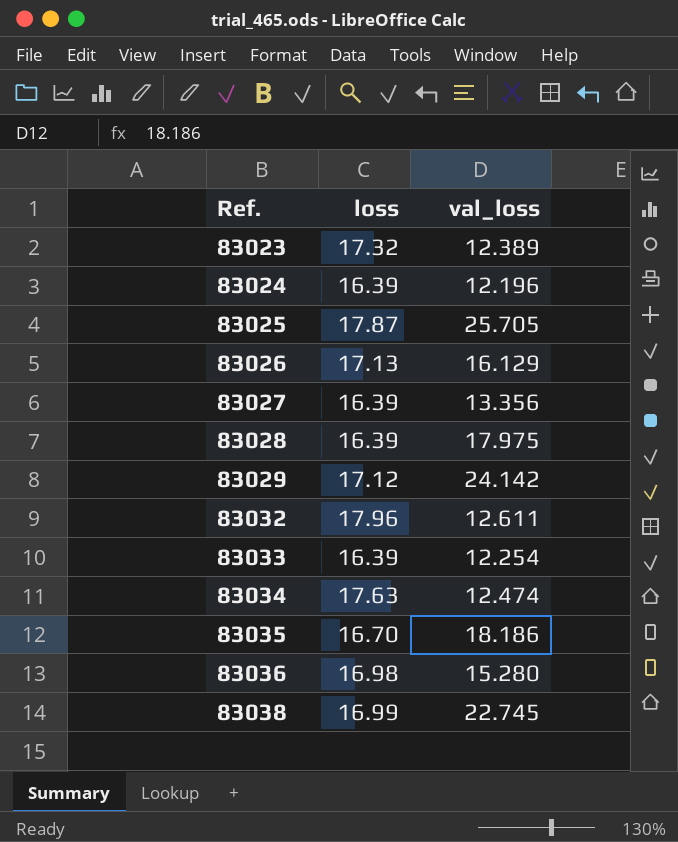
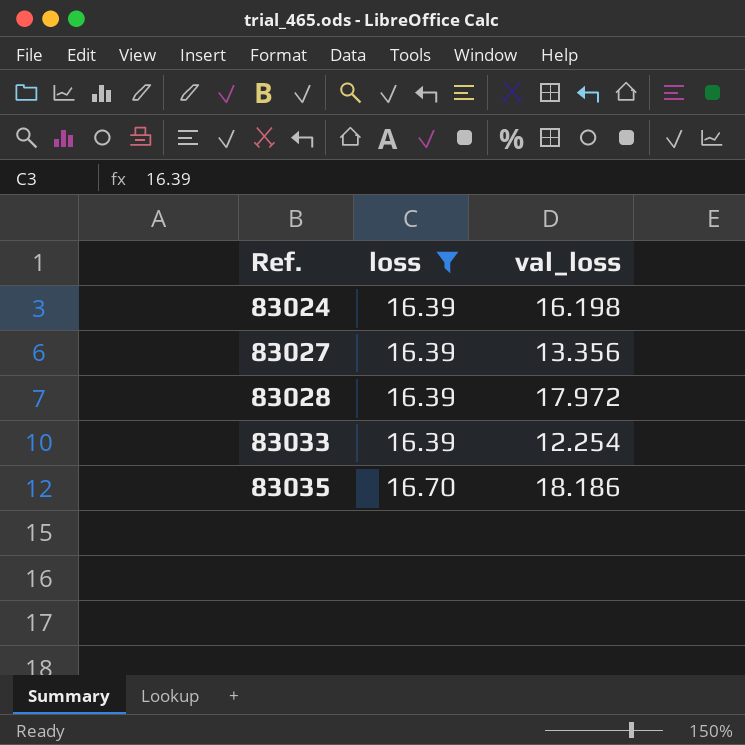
filter: none -> loss <= 16.70
83024 | val_loss: 12.196 -> 16.198
83028 | val_loss: 17.975 -> 17.972

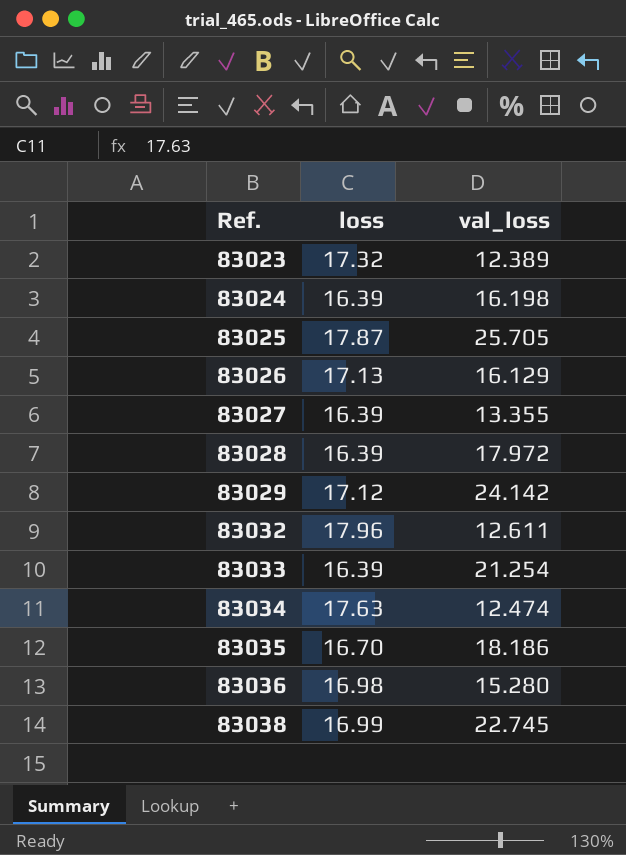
filter: loss <= 16.70 -> none
83027 | val_loss: 13.356 -> 13.355
83033 | val_loss: 12.254 -> 21.254

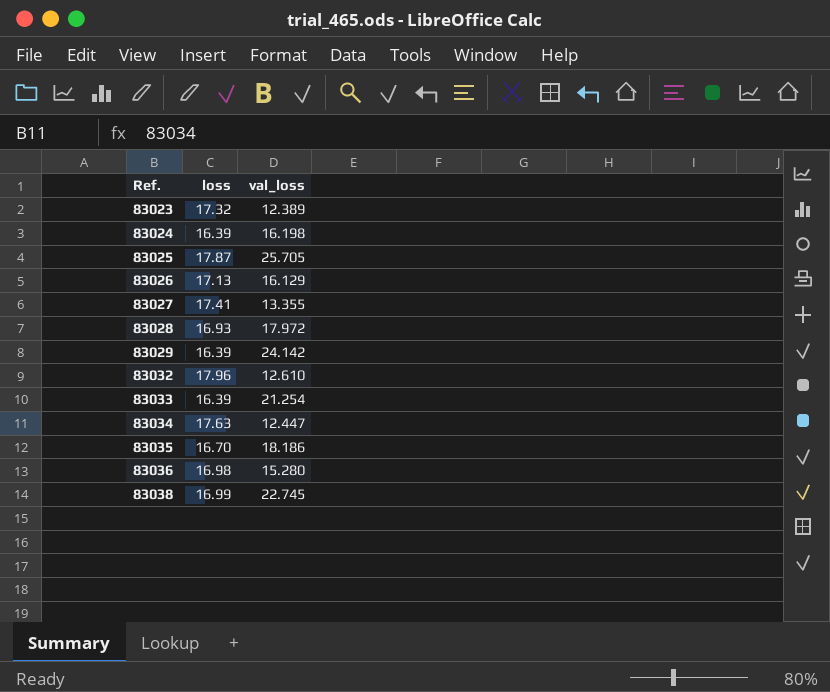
83027 | loss: 16.39 -> 17.41
83028 | loss: 16.39 -> 16.93
83029 | loss: 17.12 -> 16.39
83032 | val_loss: 12.611 -> 12.610
83034 | val_loss: 12.474 -> 12.447

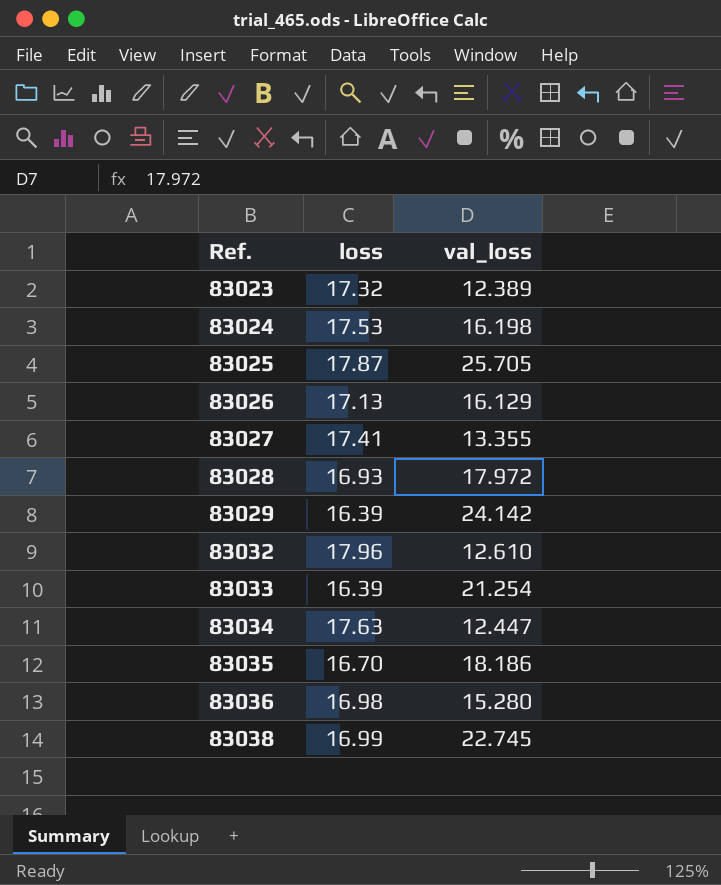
83024 | loss: 16.39 -> 17.53

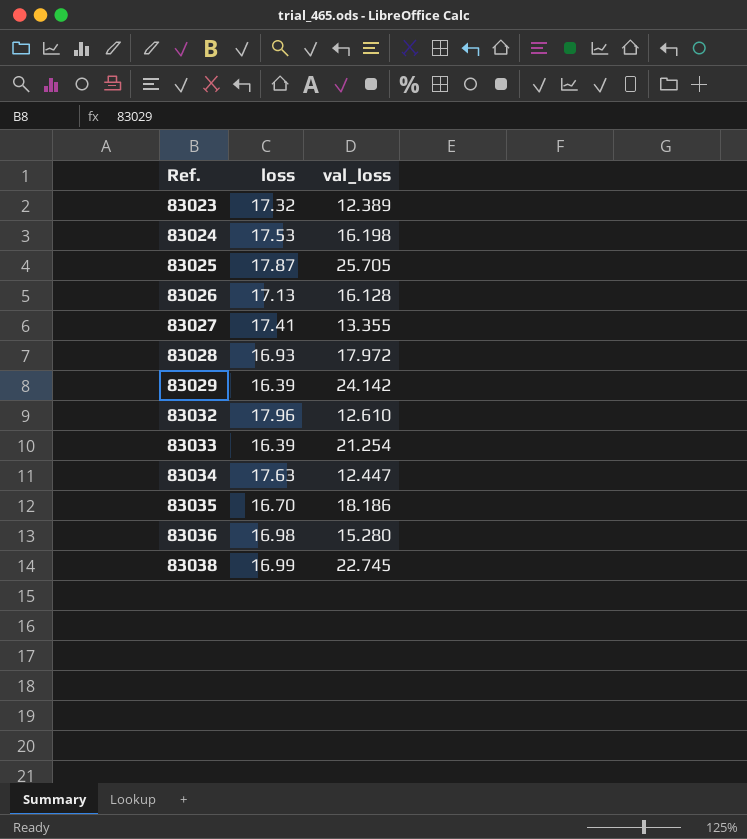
83026 | val_loss: 16.129 -> 16.128

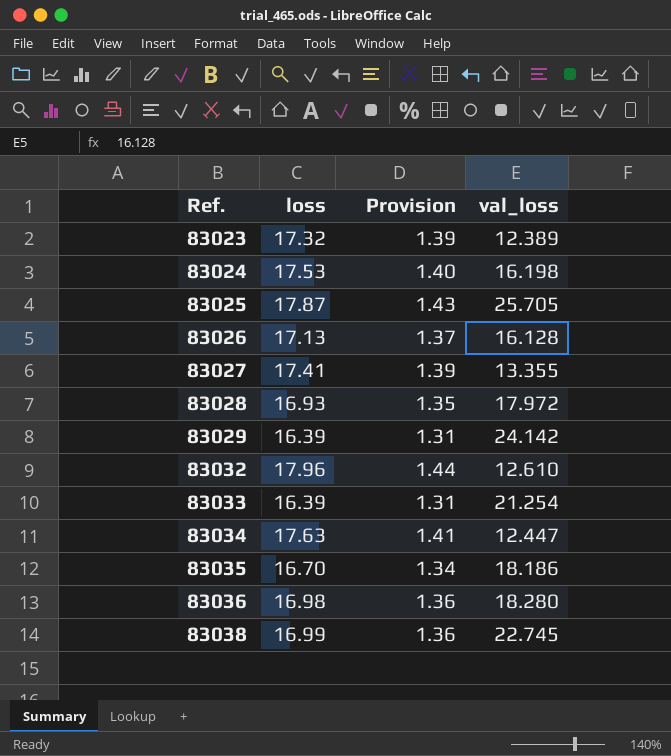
column Provision | formula: none -> [loss] * 0.08
83036 | val_loss: 15.280 -> 18.280

